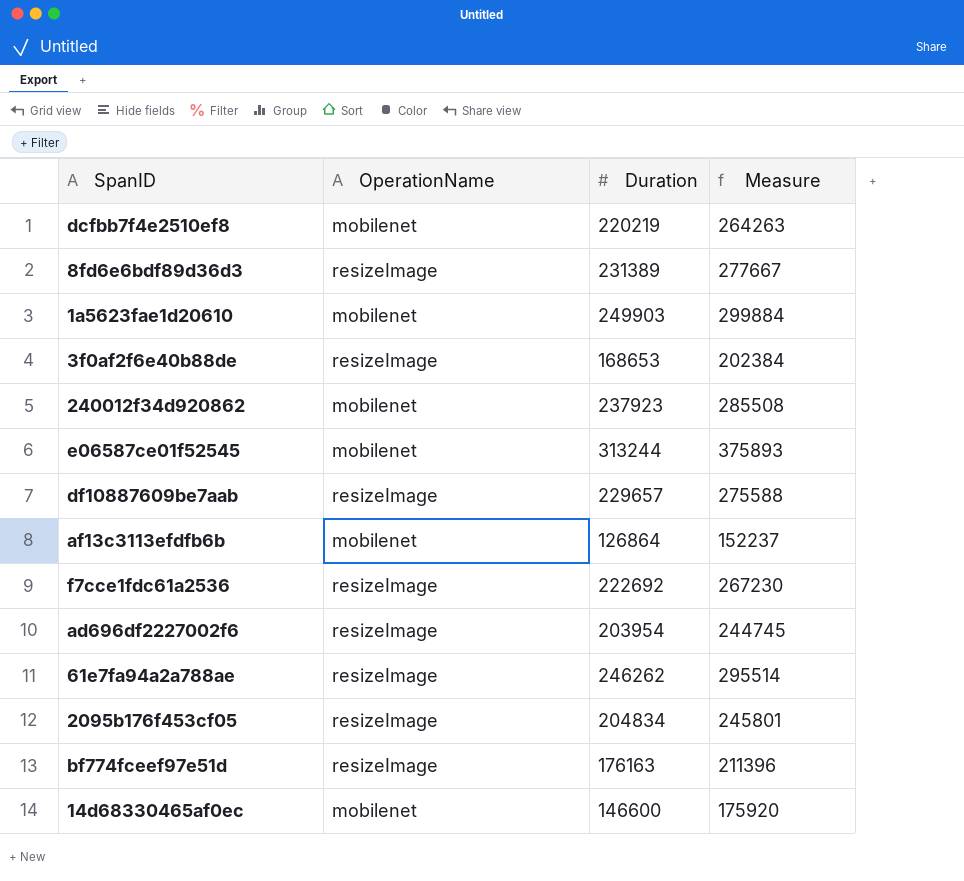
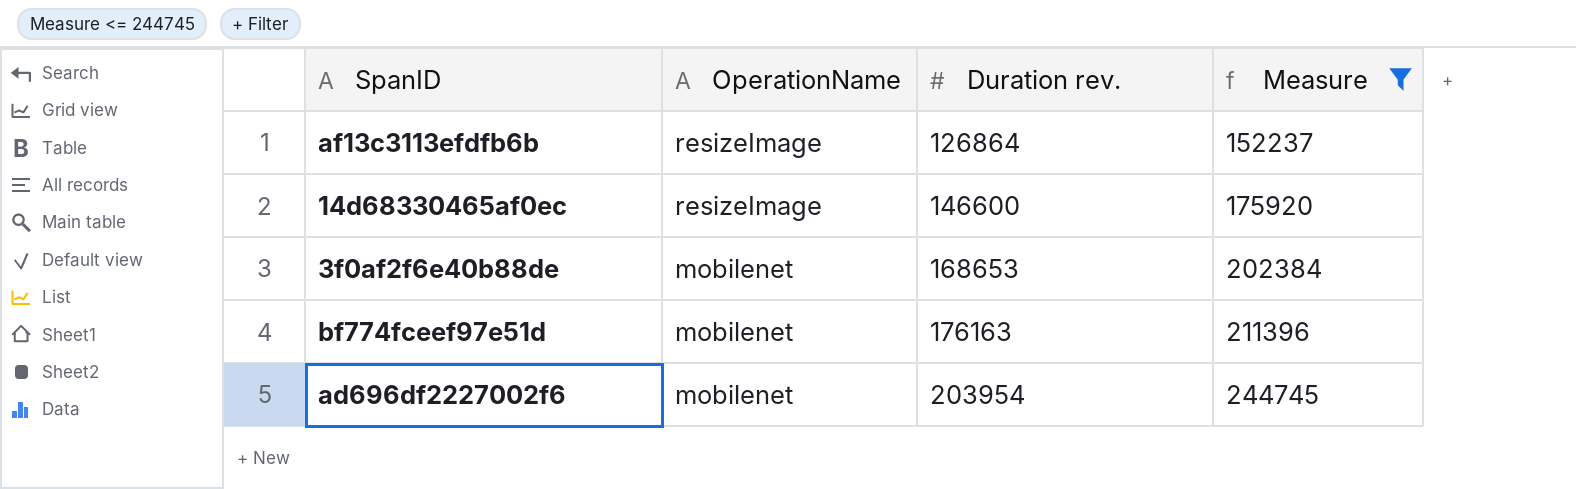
filter: none -> Measure <= 244745
row order: none -> OperationName descending
column name: Duration -> Duration rev.
af13c3113efdfb6b | OperationName: mobilenet -> resizeImage
14d68330465af0ec | OperationName: mobilenet -> resizeImage
3f0af2f6e40b88de | OperationName: resizeImage -> mobilenet
bf774fceef97e51d | OperationName: resizeImage -> mobilenet
ad696df2227002f6 | OperationName: resizeImage -> mobilenet

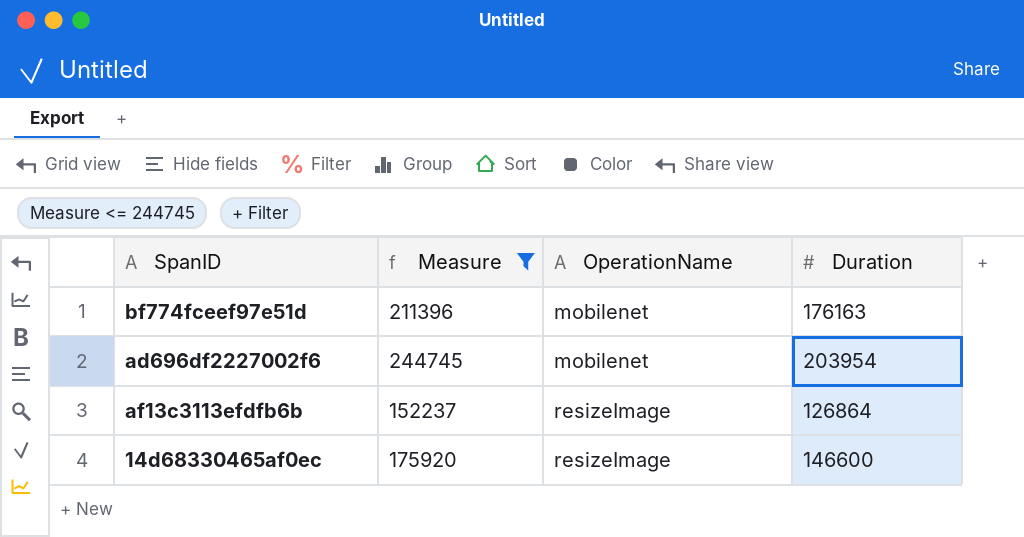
row order: OperationName descending -> OperationName ascending
column Measure | position: 4 -> 2
column name: Duration rev. -> Duration
row 3f0af2f6e40b88de: mobilenet | 168653 | 202384 -> none

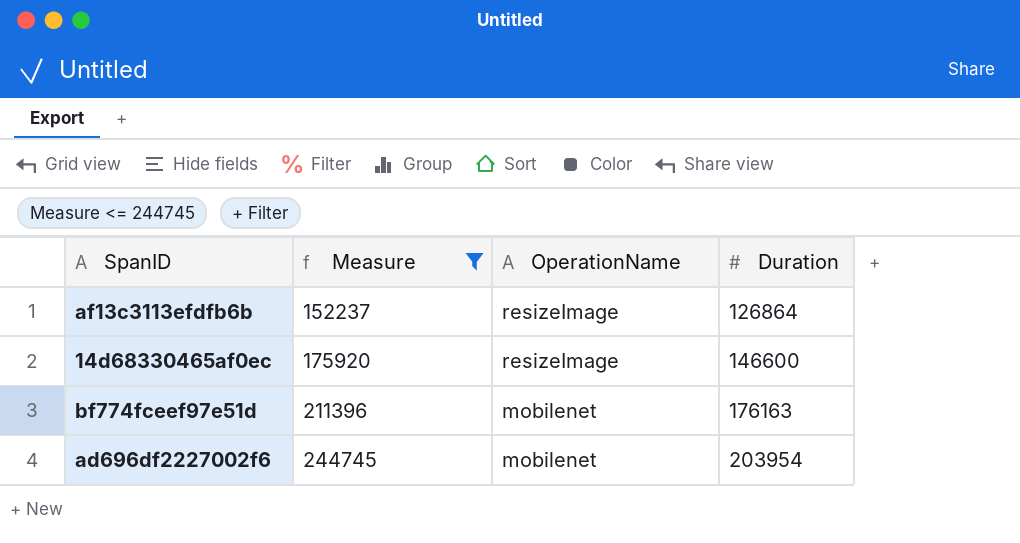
row order: OperationName ascending -> Measure ascending

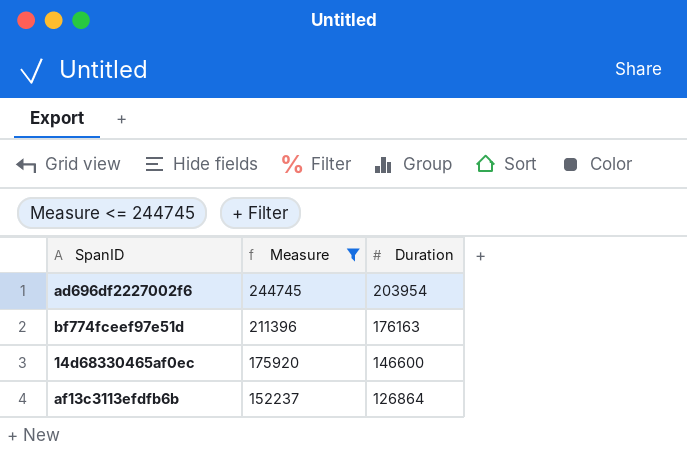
row order: Measure ascending -> Measure descending
column OperationName | position: 3 -> none

